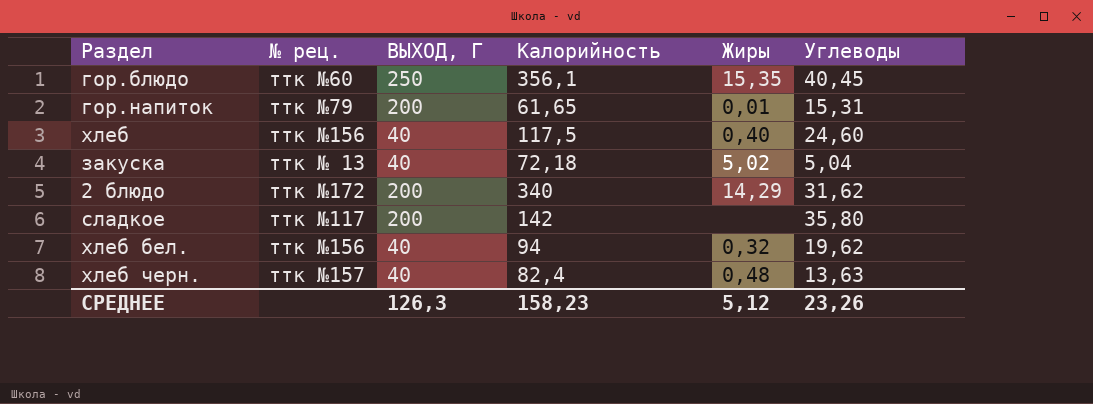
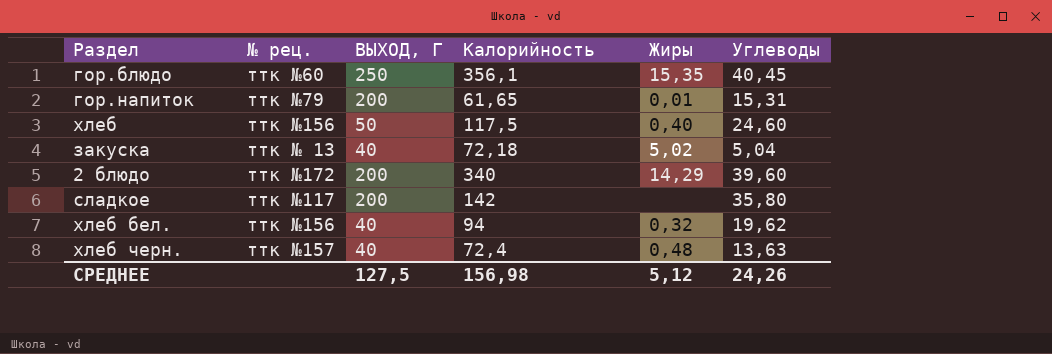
хлеб | ВЫХОД, Г: 40 -> 50
2 блюдо | Углеводы: 31,62 -> 39,60
хлеб черн. | Калорийность: 82,4 -> 72,4
СРЕДНЕЕ | ВЫХОД, Г: 126,3 -> 127,5
СРЕДНЕЕ | Калорийность: 158,23 -> 156,98
СРЕДНЕЕ | Углеводы: 23,26 -> 24,26

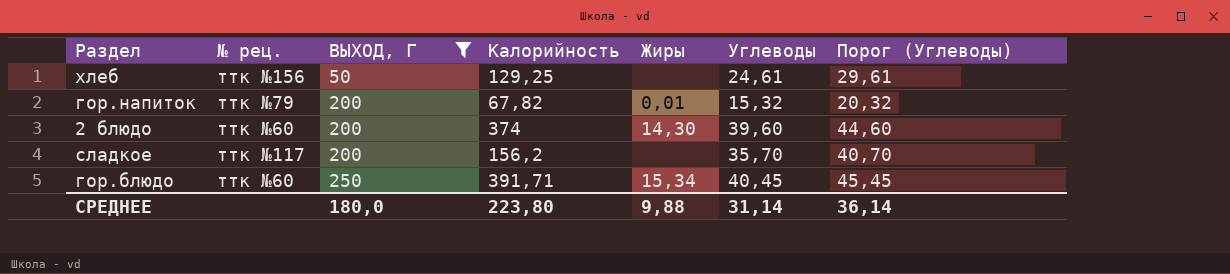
filter: none -> ВЫХОД, Г != 40
row order: none -> ВЫХОД, Г ascending
column Порог (Углеводы) | formula: none -> [Углеводы] + 5
хлеб | Калорийность: 117,5 -> 129,25
хлеб | Жиры: 0,40 -> none
хлеб | Углеводы: 24,60 -> 24,61
гор.напиток | Калорийность: 61,65 -> 67,82
гор.напиток | Углеводы: 15,31 -> 15,32
2 блюдо | № рец.: ттк №172 -> ттк №60
2 блюдо | Калорийность: 340 -> 374
2 блюдо | Жиры: 14,29 -> 14,30
сладкое | Калорийность: 142 -> 156,2
сладкое | Углеводы: 35,80 -> 35,70
гор.блюдо | Калорийность: 356,1 -> 391,71
гор.блюдо | Жиры: 15,35 -> 15,34
СРЕДНЕЕ | ВЫХОД, Г: 127,5 -> 180,0
СРЕДНЕЕ | Калорийность: 156,98 -> 223,80
СРЕДНЕЕ | Жиры: 5,12 -> 9,88
СРЕДНЕЕ | Углеводы: 24,26 -> 31,14

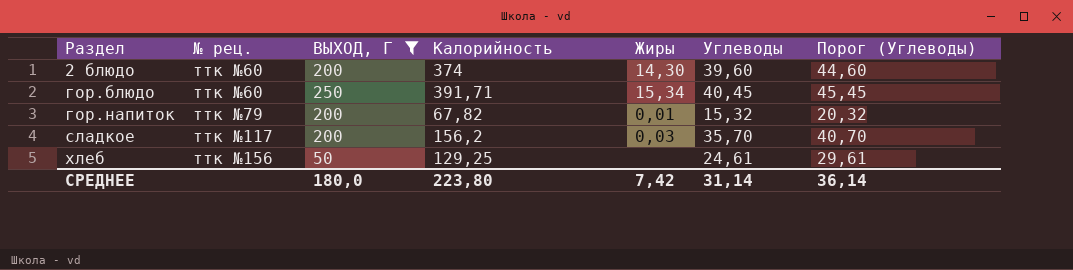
row order: ВЫХОД, Г ascending -> Раздел ascending
сладкое | Жиры: none -> 0,03
СРЕДНЕЕ | Жиры: 9,88 -> 7,42

